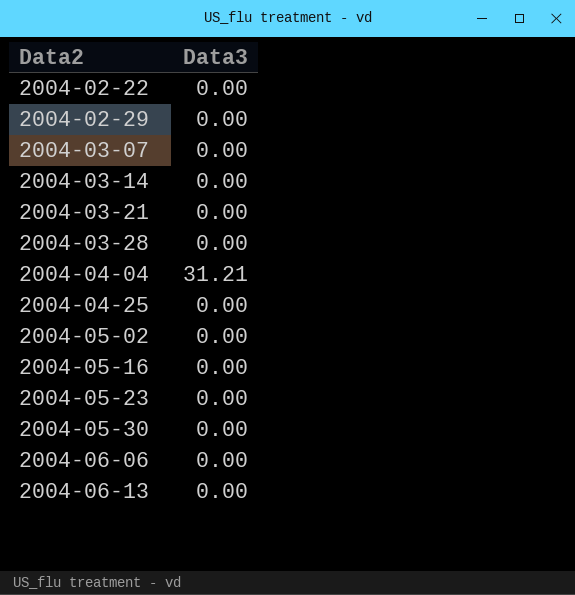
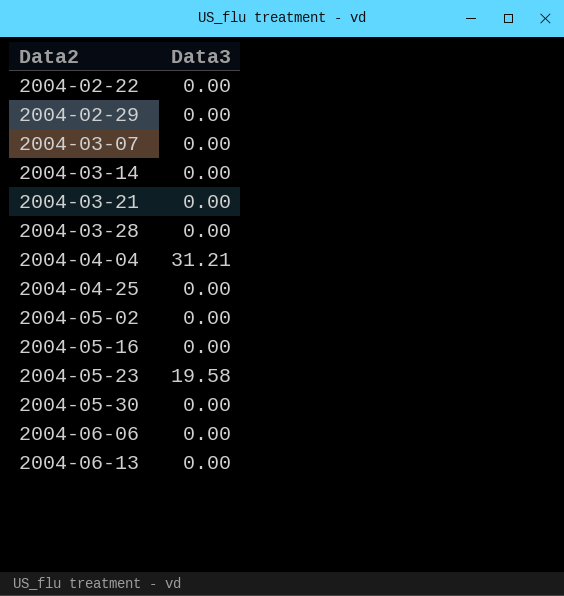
2004-05-23 | Data3: 0.00 -> 19.58

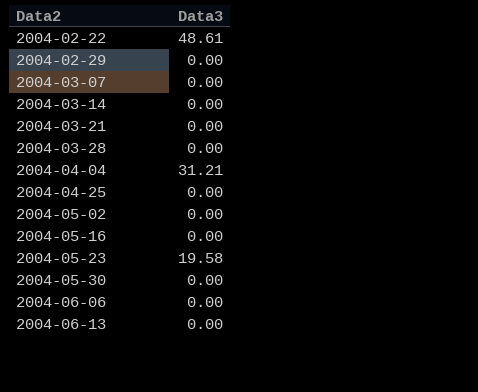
2004-02-22 | Data3: 0.00 -> 48.61

